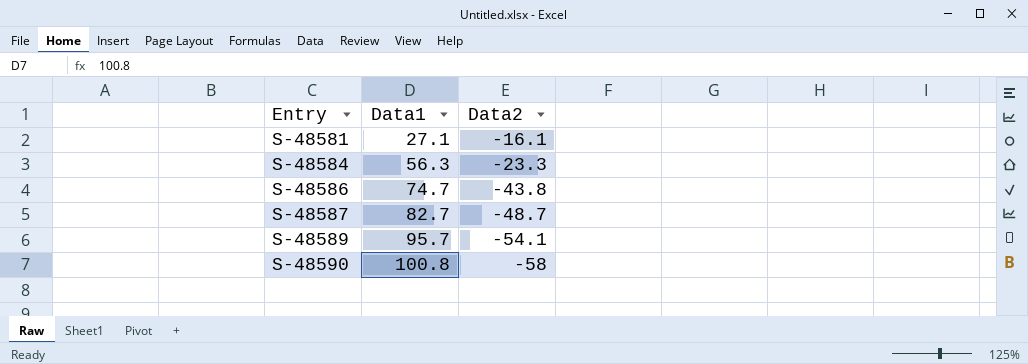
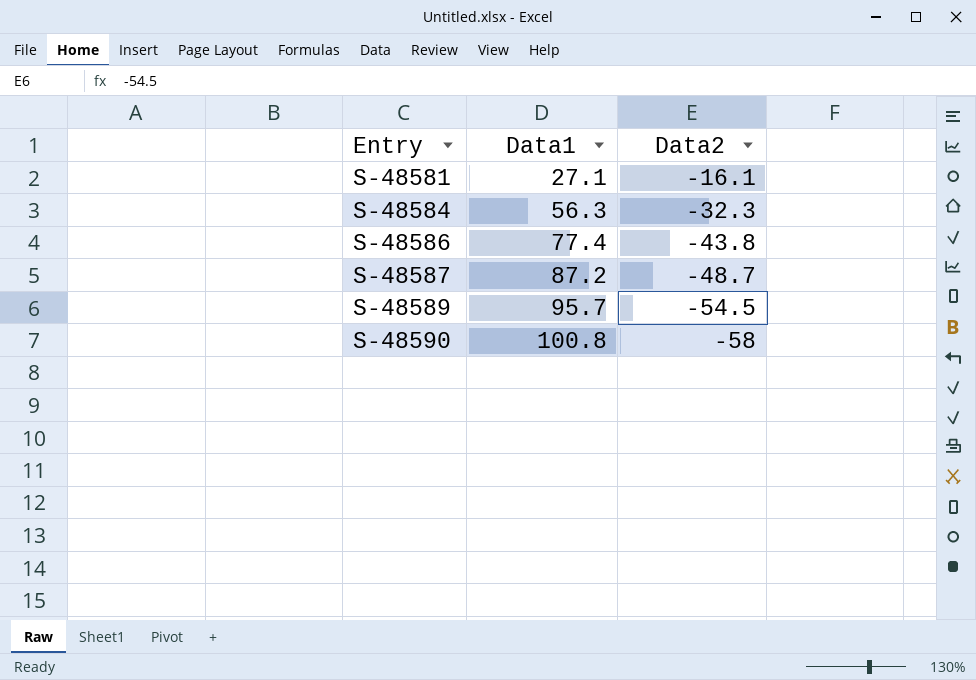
S-48584 | Data2: -23.3 -> -32.3
S-48586 | Data1: 74.7 -> 77.4
S-48587 | Data1: 82.7 -> 87.2
S-48589 | Data2: -54.1 -> -54.5

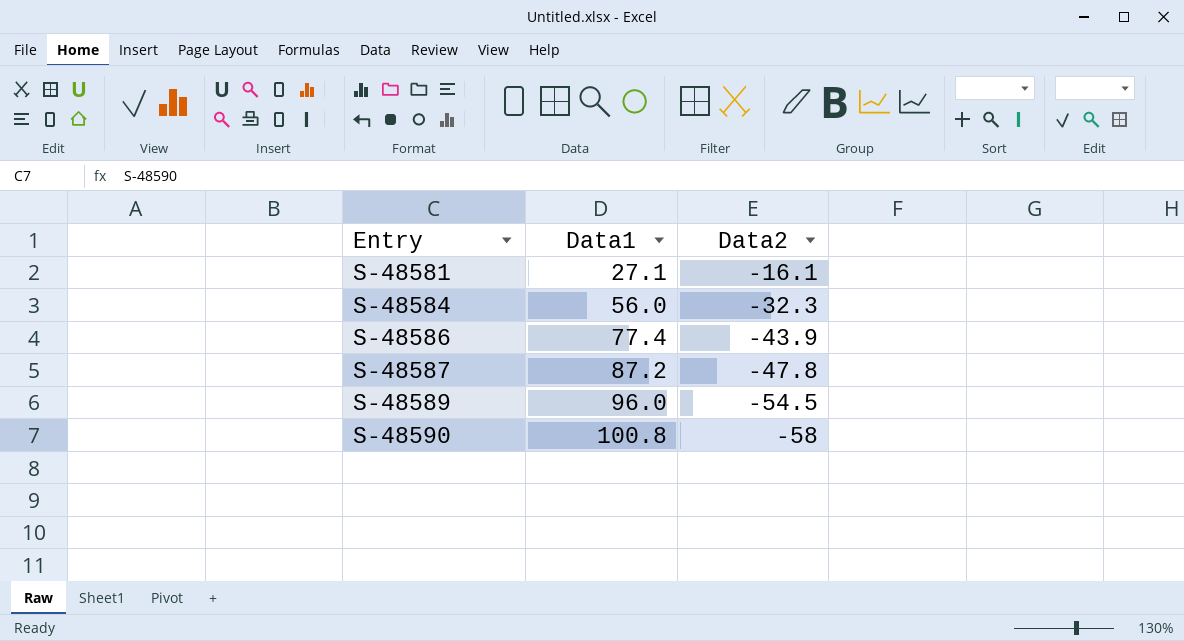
S-48584 | Data1: 56.3 -> 56.0
S-48586 | Data2: -43.8 -> -43.9
S-48587 | Data2: -48.7 -> -47.8
S-48589 | Data1: 95.7 -> 96.0

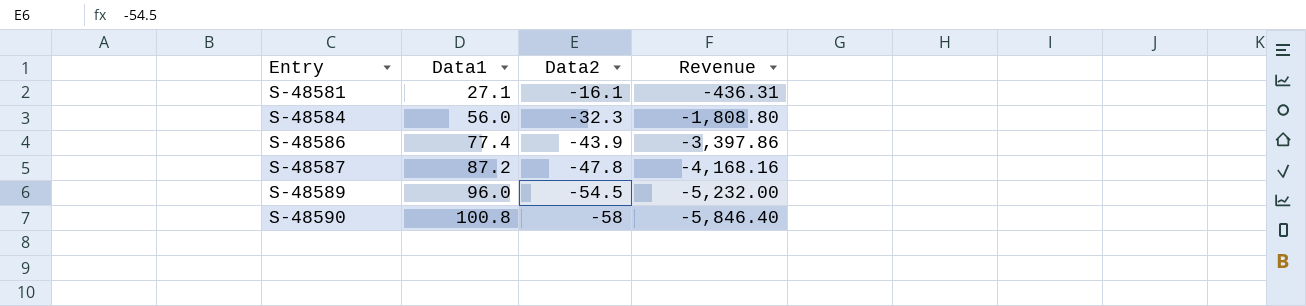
column Revenue | formula: none -> [Data1] * [Data2]

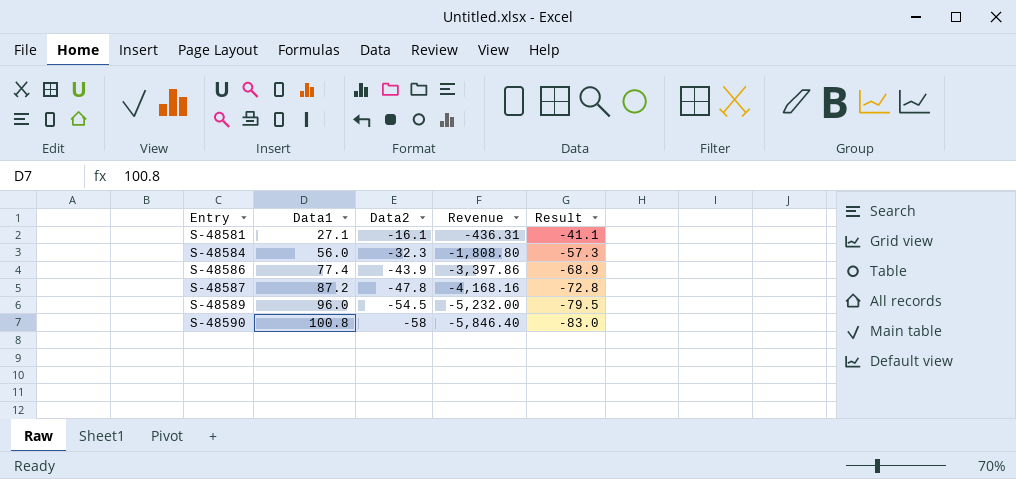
column Result | formula: none -> [Data2] - 25

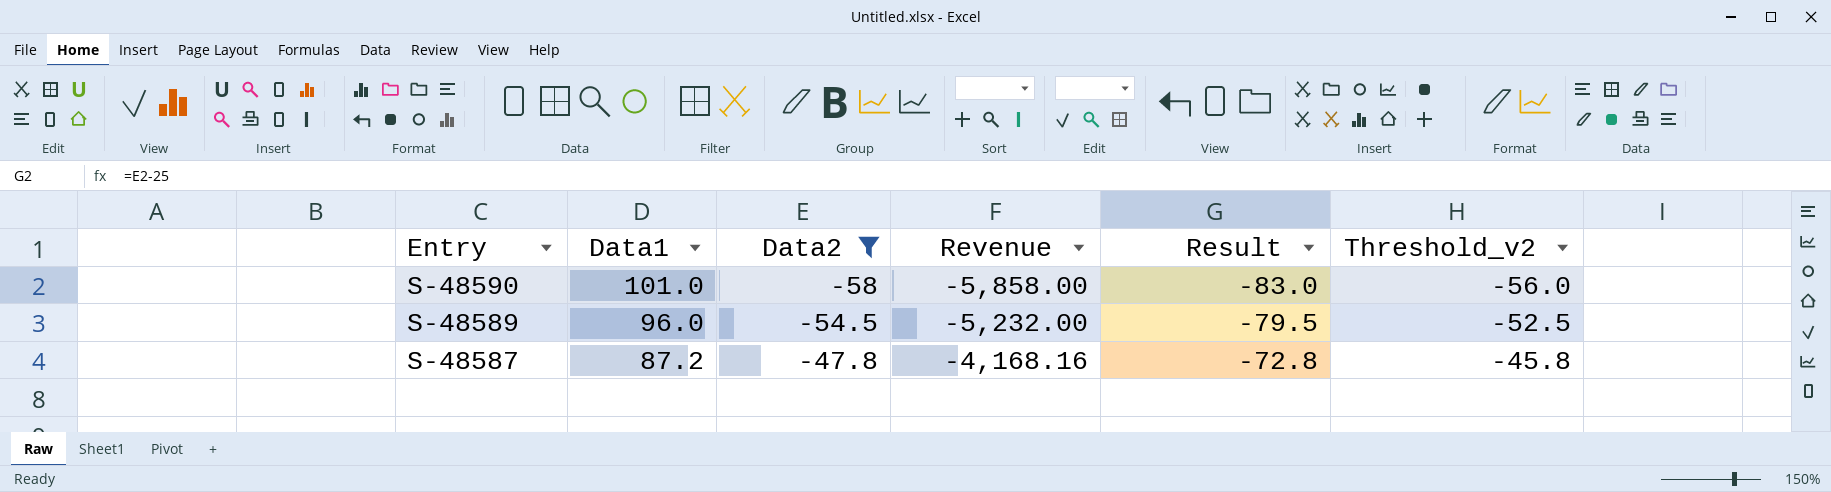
filter: none -> Data2 <= -47.8
row order: Entry ascending -> Entry descending
column Threshold_v2 | formula: none -> [Data2] + 2
S-48590 | Data1: 100.8 -> 101.0
S-48590 | Revenue: -5,846.40 -> -5,858.00

